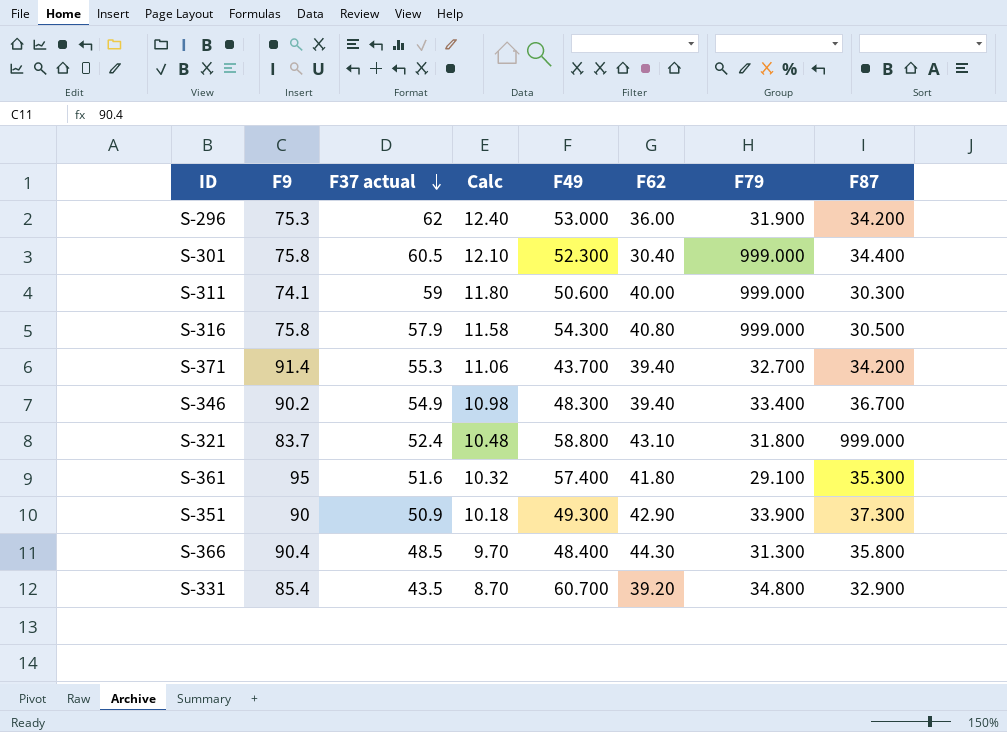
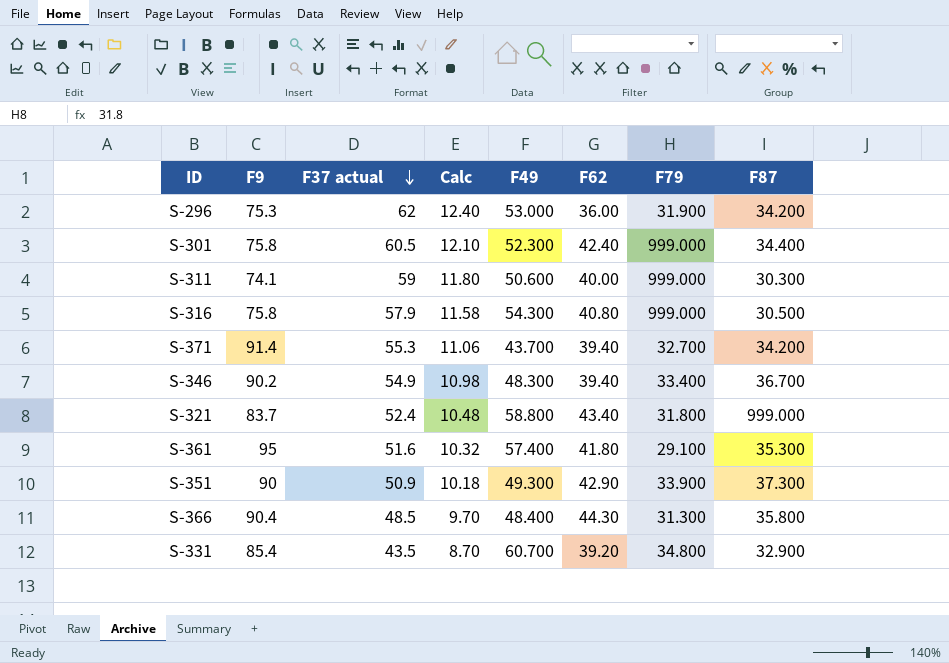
S-301 | F62: 30.40 -> 42.40
S-321 | F62: 43.10 -> 43.40

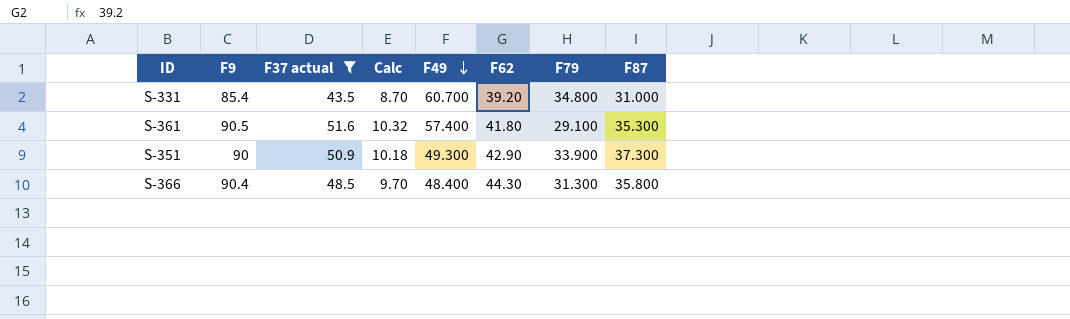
filter: none -> F37 actual <= 51.6
row order: F37 actual descending -> F49 descending
S-331 | F87: 32.900 -> 31.000
S-361 | F9: 95 -> 90.5

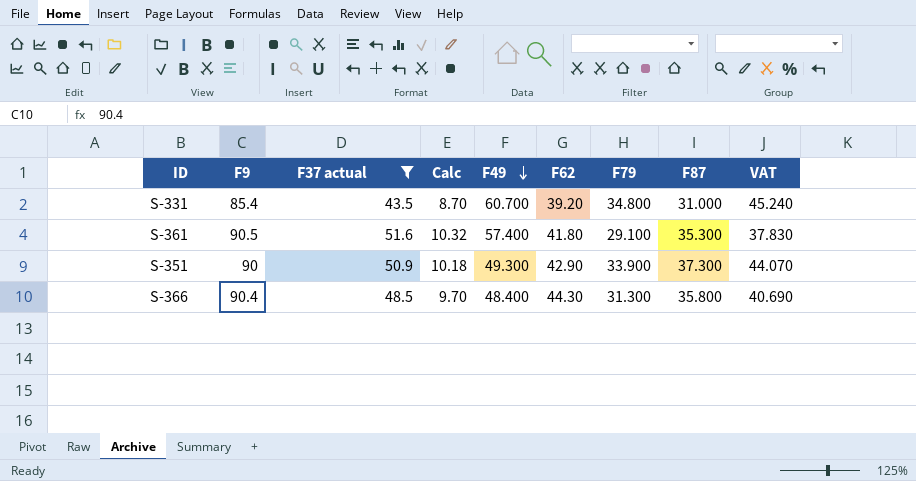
column VAT | formula: none -> [F79] * 1.3

